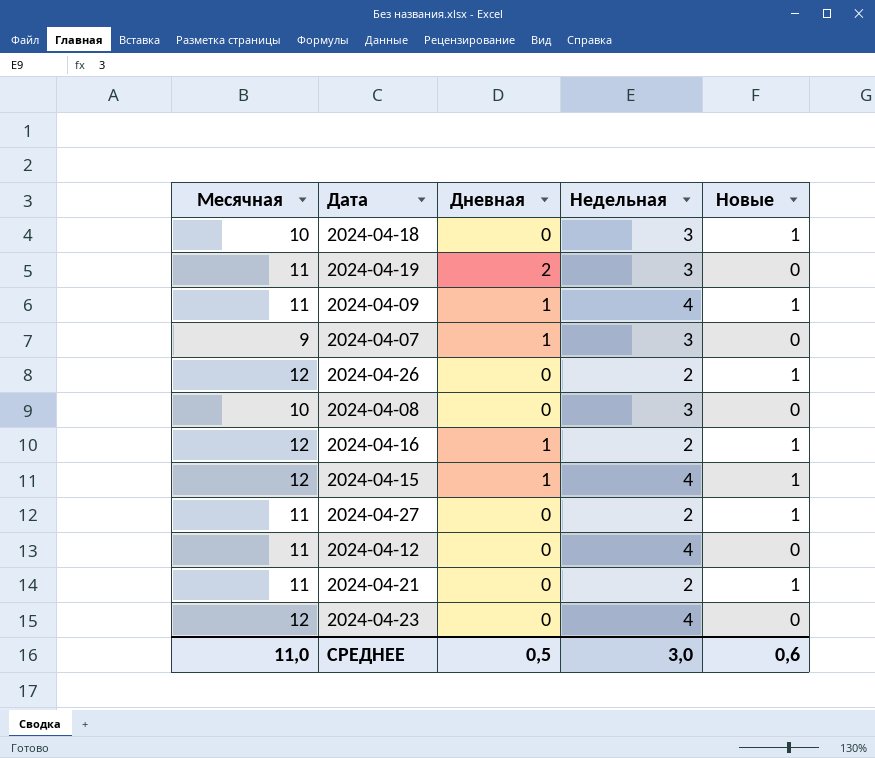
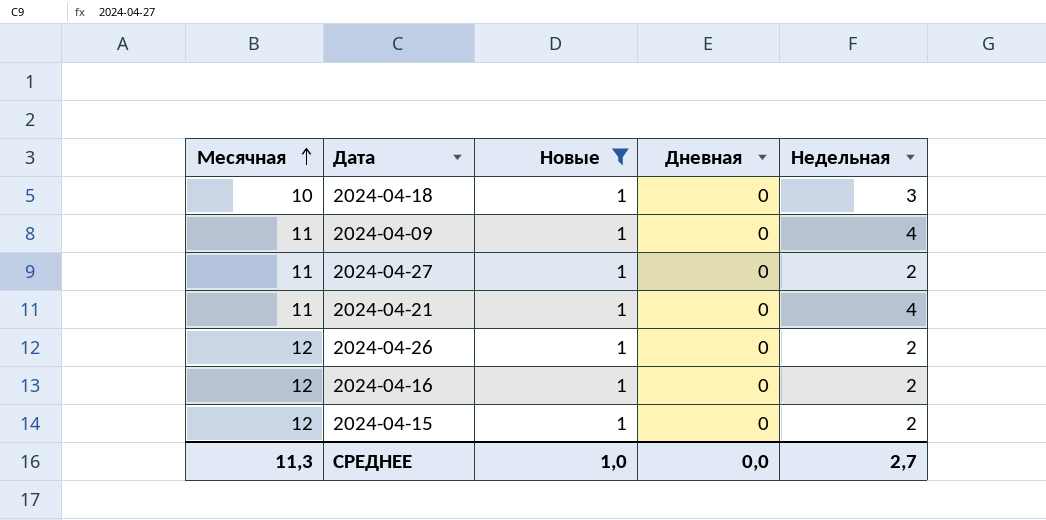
filter: none -> Новые = 1
row order: none -> Месячная ascending
column Новые | position: 5 -> 3
2024-04-09 | Дневная: 1 -> 0
2024-04-21 | Недельная: 2 -> 4
2024-04-16 | Дневная: 1 -> 0
2024-04-15 | Дневная: 1 -> 0
2024-04-15 | Недельная: 4 -> 2
СРЕДНЕЕ | Месячная: 11,0 -> 11,3
СРЕДНЕЕ | Новые: 0,6 -> 1,0
СРЕДНЕЕ | Дневная: 0,5 -> 0,0
СРЕДНЕЕ | Недельная: 3,0 -> 2,7

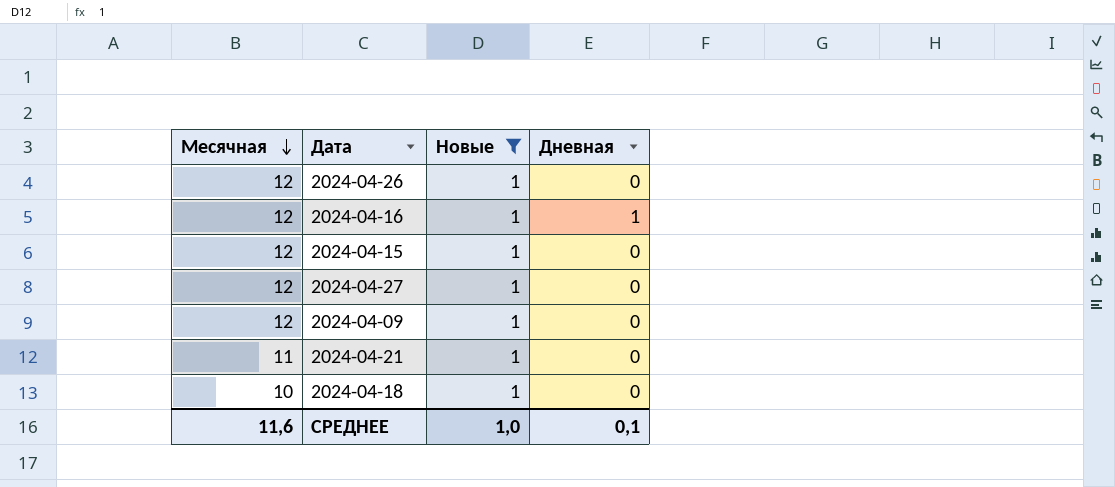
row order: Месячная ascending -> Месячная descending
column Недельная | position: 5 -> none
2024-04-16 | Дневная: 0 -> 1
2024-04-27 | Месячная: 11 -> 12
2024-04-09 | Месячная: 11 -> 12
СРЕДНЕЕ | Месячная: 11,3 -> 11,6
СРЕДНЕЕ | Дневная: 0,0 -> 0,1

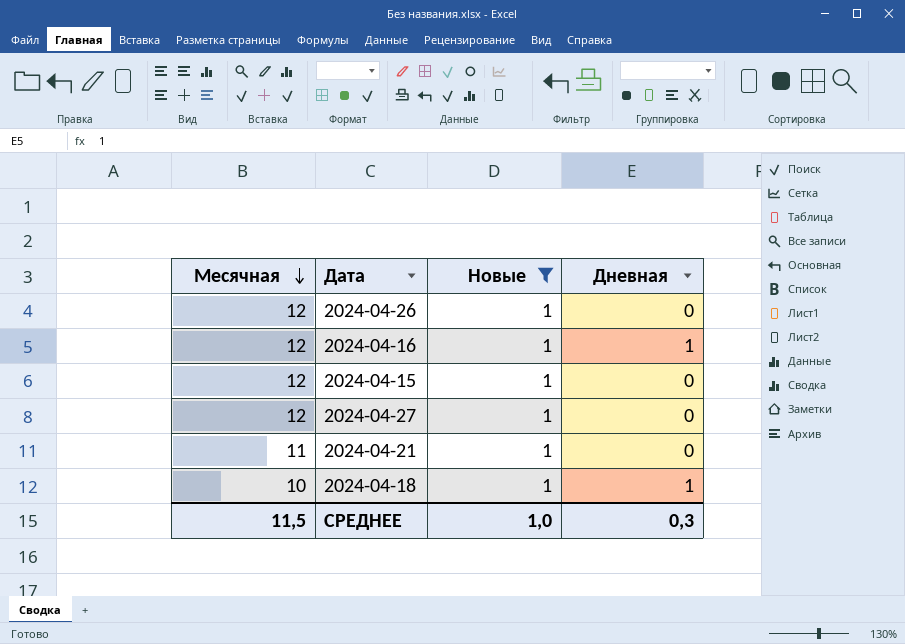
row 2024-04-09: 12 | 1 | 0 -> none
2024-04-18 | Дневная: 0 -> 1
СРЕДНЕЕ | Месячная: 11,6 -> 11,5
СРЕДНЕЕ | Дневная: 0,1 -> 0,3

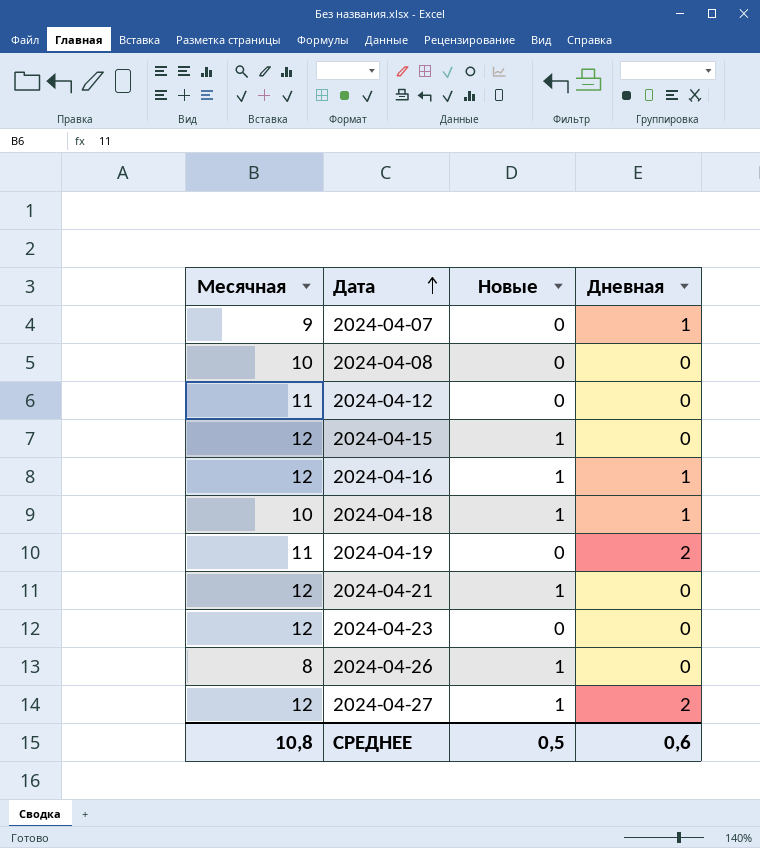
filter: Новые = 1 -> none
row order: Месячная descending -> Дата ascending
2024-04-21 | Месячная: 11 -> 12
2024-04-26 | Месячная: 12 -> 8
2024-04-27 | Дневная: 0 -> 2
СРЕДНЕЕ | Месячная: 11,5 -> 10,8
СРЕДНЕЕ | Новые: 1,0 -> 0,5
СРЕДНЕЕ | Дневная: 0,3 -> 0,6

